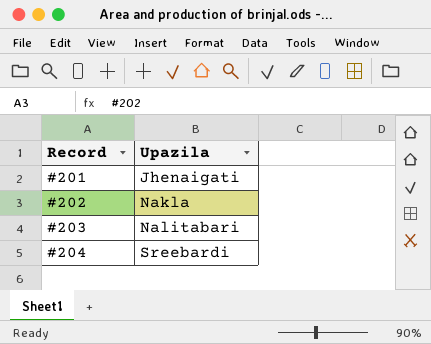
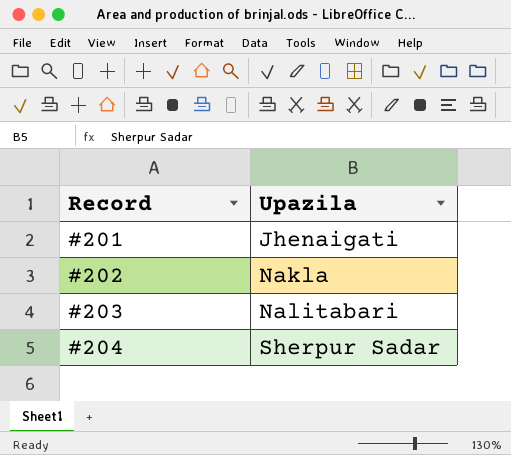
#204 | Upazila: Sreebardi -> Sherpur Sadar

